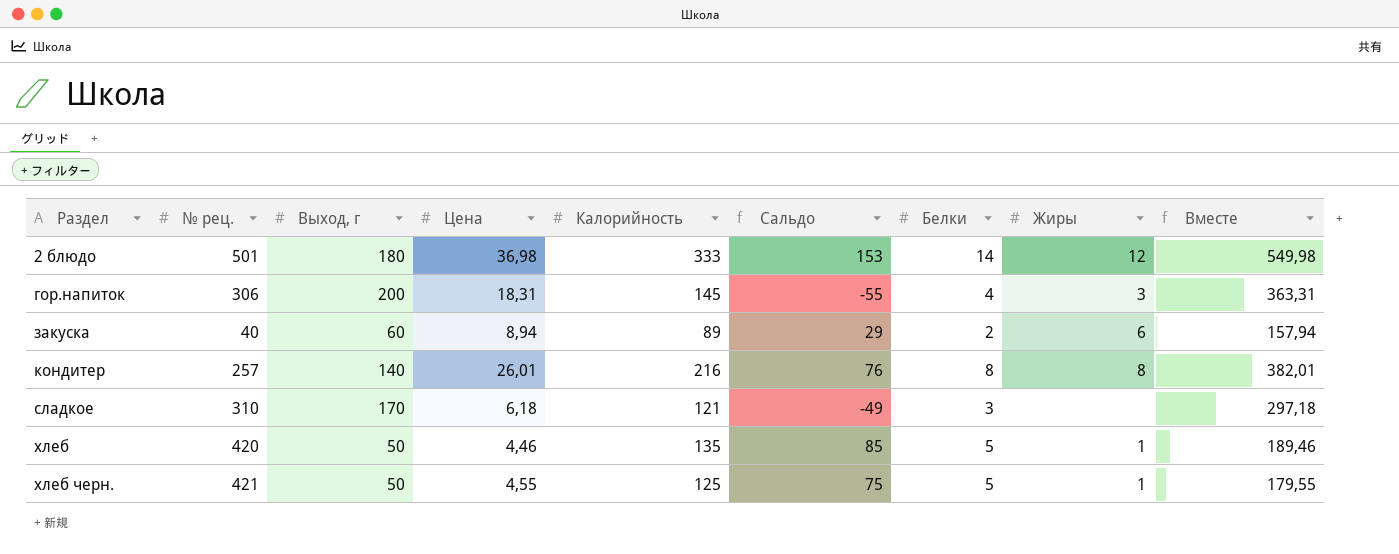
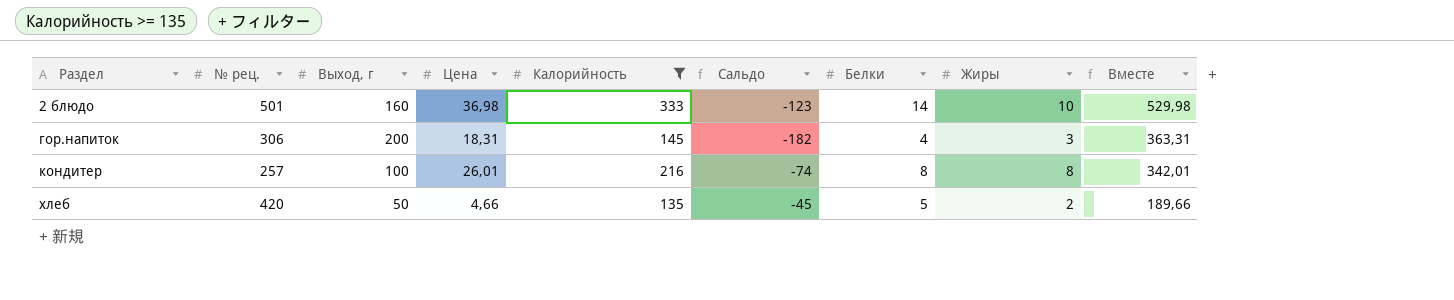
filter: none -> Калорийность >= 135
column Сальдо | formula: [Калорийность] - [Выход, г] -> [Цена] - [Выход, г]
2 блюдо | Выход, г: 180 -> 160
2 блюдо | Жиры: 12 -> 10
2 блюдо | Вместе: 549,98 -> 529,98
кондитер | Выход, г: 140 -> 100
кондитер | Вместе: 382,01 -> 342,01
хлеб | Цена: 4,46 -> 4,66
хлеб | Жиры: 1 -> 2
хлеб | Вместе: 189,46 -> 189,66

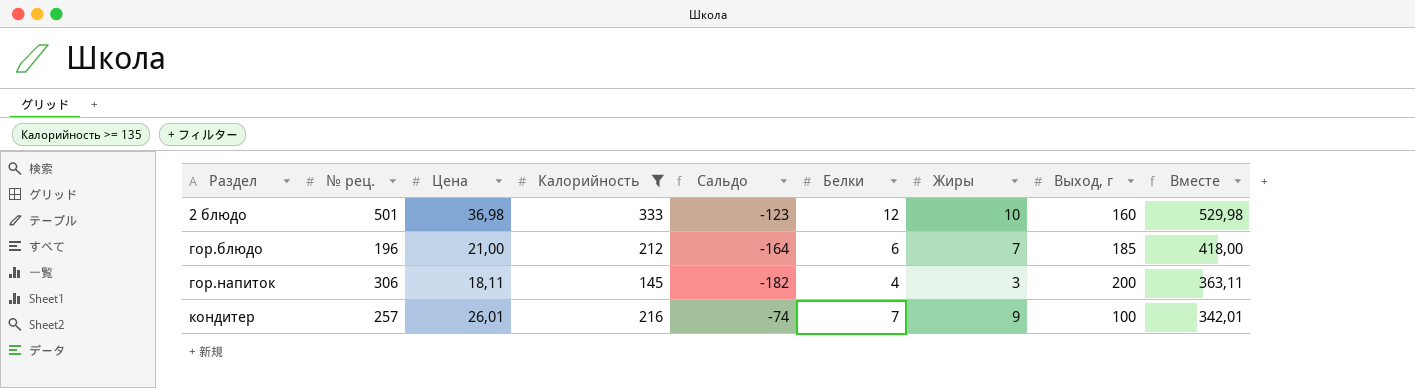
column Выход, г | position: 3 -> 8
row хлеб: 420 | 50 | 4,66 | 135 | -45 | 5 | 2 | 189,66 -> none
2 блюдо | Белки: 14 -> 12
row гор.блюдо: none -> 196 | 21,00 | 212 | -164 | 6 | 7 | 185 | 418,00
гор.напиток | Цена: 18,31 -> 18,11
гор.напиток | Вместе: 363,31 -> 363,11
кондитер | Белки: 8 -> 7
кондитер | Жиры: 8 -> 9

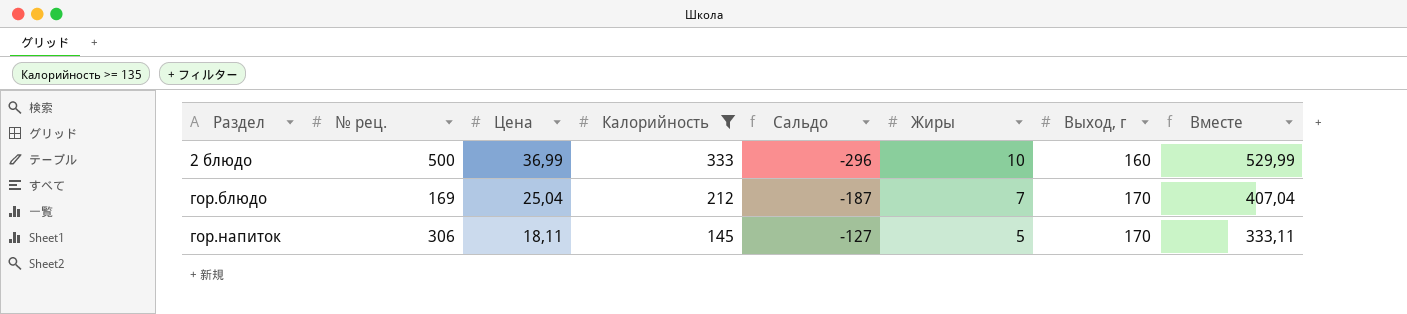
column Белки | position: 6 -> none
column Сальдо | formula: [Цена] - [Выход, г] -> [Цена] - [Калорийность]
row кондитер: 257 | 26,01 | 216 | -74 | 7 | 9 | 100 | 342,01 -> none
2 блюдо | № рец.: 501 -> 500
2 блюдо | Цена: 36,98 -> 36,99
2 блюдо | Вместе: 529,98 -> 529,99
гор.блюдо | № рец.: 196 -> 169
гор.блюдо | Цена: 21,00 -> 25,04
гор.блюдо | Выход, г: 185 -> 170
гор.блюдо | Вместе: 418,00 -> 407,04
гор.напиток | Жиры: 3 -> 5
гор.напиток | Выход, г: 200 -> 170
гор.напиток | Вместе: 363,11 -> 333,11

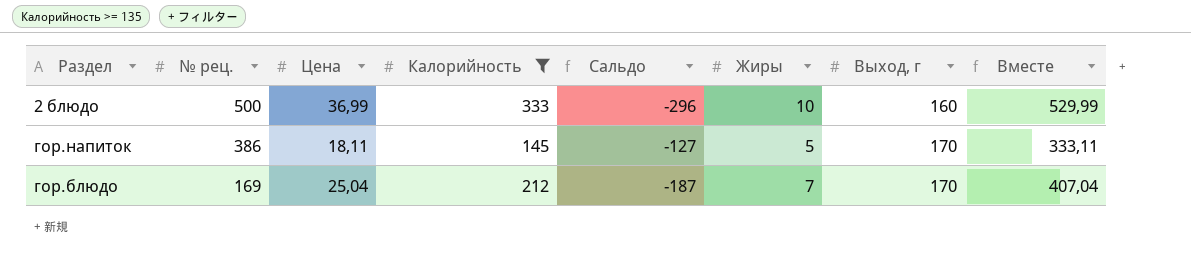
row order: Раздел ascending -> № рец. descending
гор.напиток | № рец.: 306 -> 386

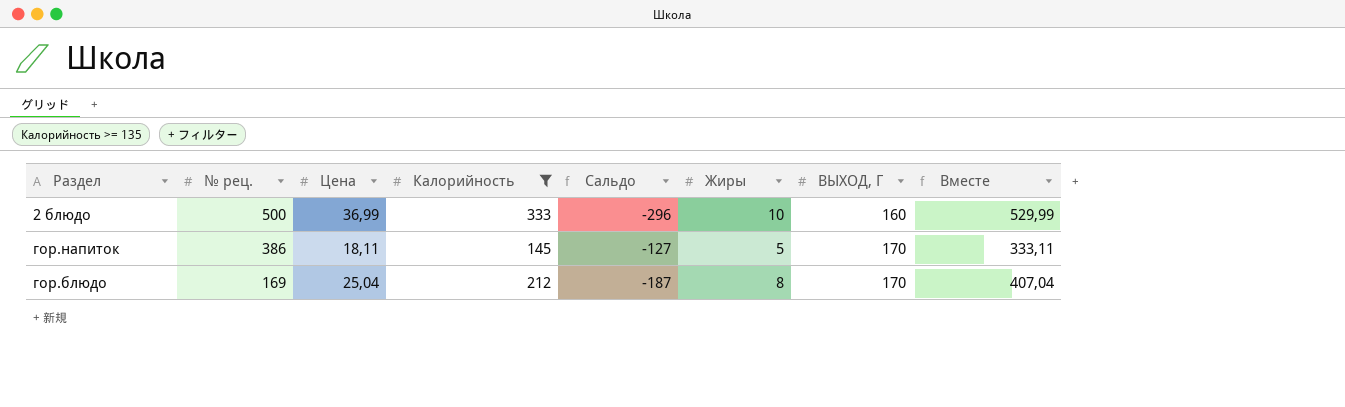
column name: Выход, г -> ВЫХОД, Г
гор.блюдо | Жиры: 7 -> 8

